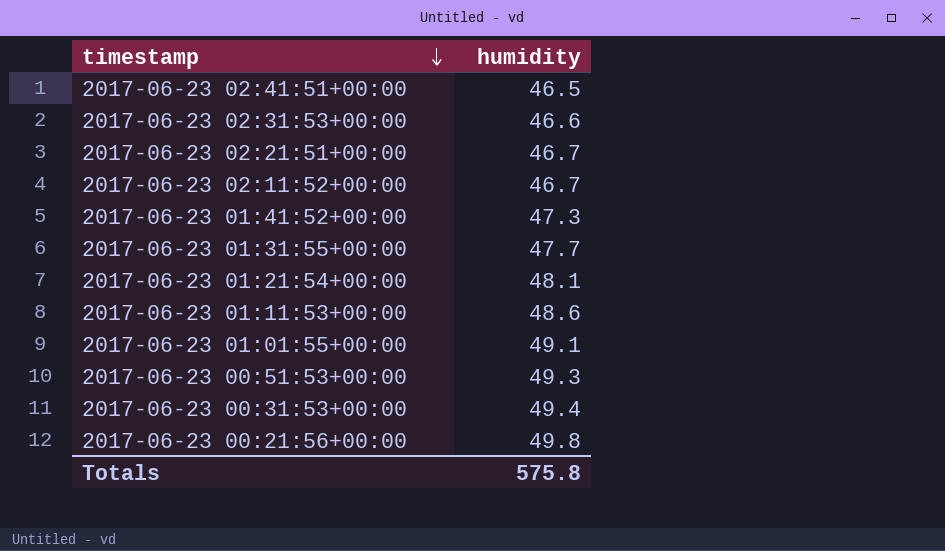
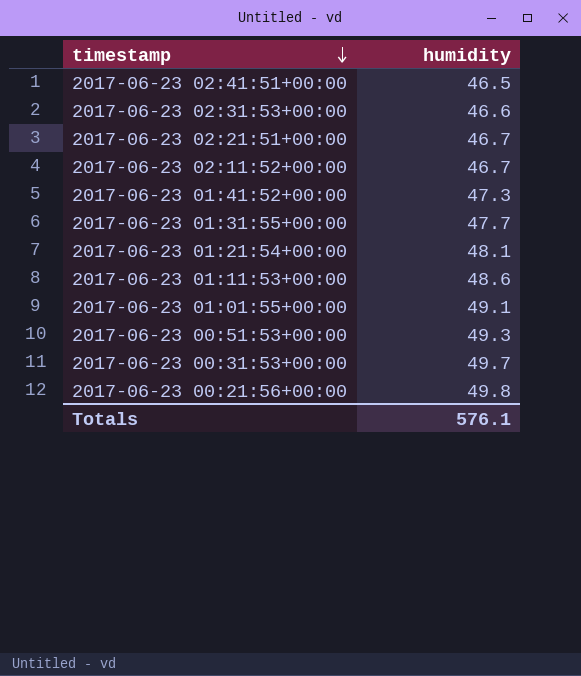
2017-06-23 00:31:53+00:00 | humidity: 49.4 -> 49.7
Totals | humidity: 575.8 -> 576.1

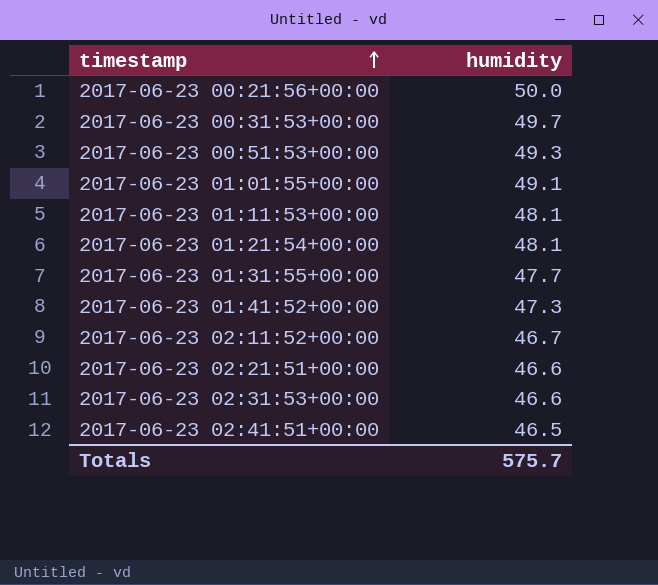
row order: timestamp descending -> timestamp ascending
2017-06-23 00:21:56+00:00 | humidity: 49.8 -> 50.0
2017-06-23 01:11:53+00:00 | humidity: 48.6 -> 48.1
2017-06-23 02:21:51+00:00 | humidity: 46.7 -> 46.6
Totals | humidity: 576.1 -> 575.7

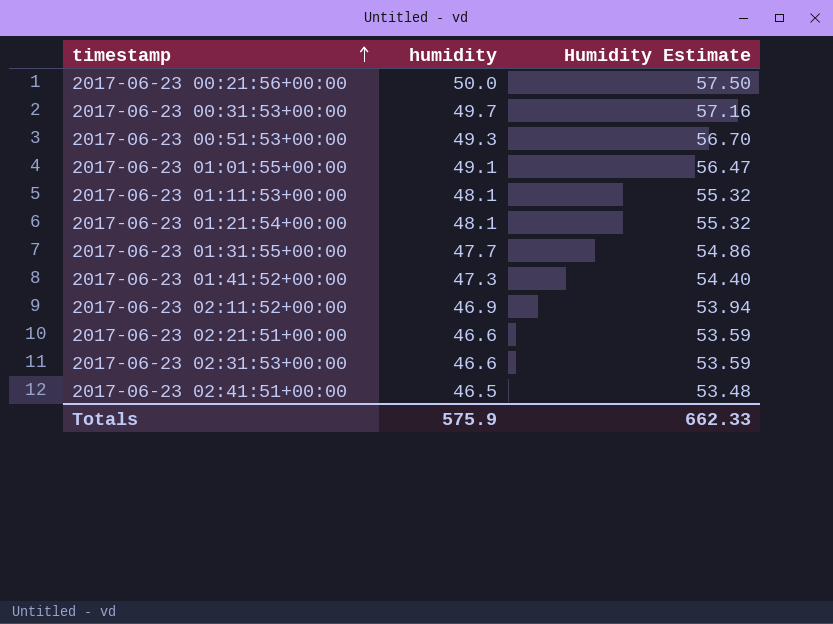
column Humidity Estimate | formula: none -> [humidity] * 1.15
2017-06-23 02:11:52+00:00 | humidity: 46.7 -> 46.9
Totals | humidity: 575.7 -> 575.9

